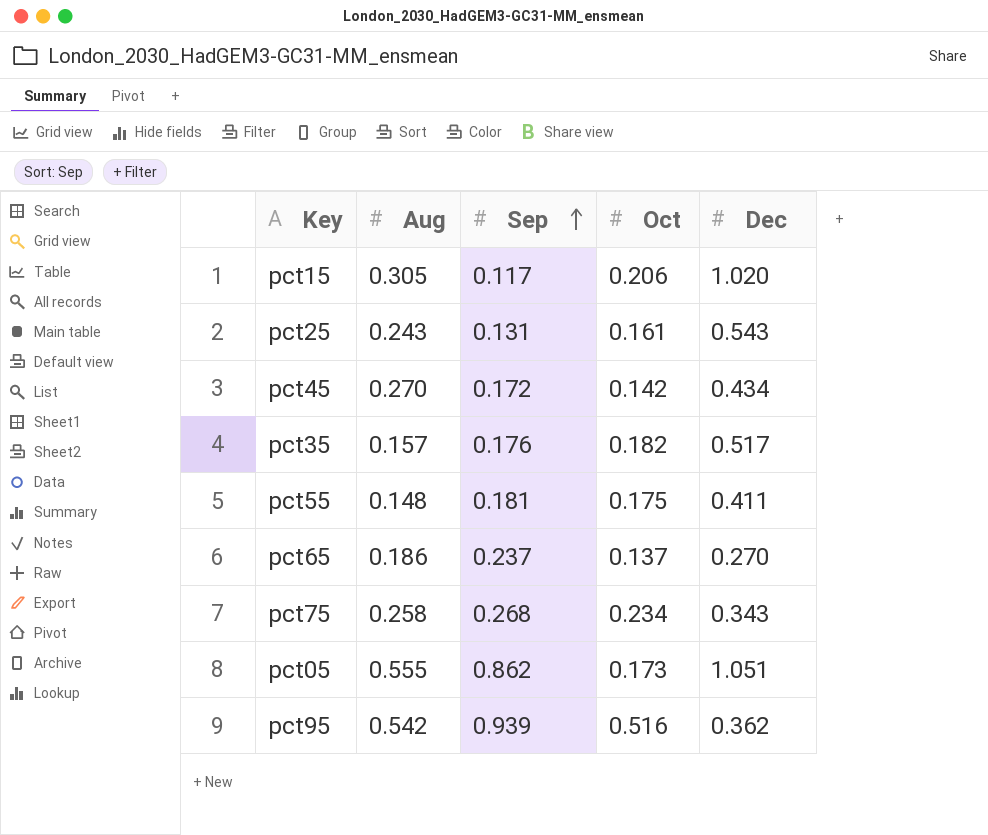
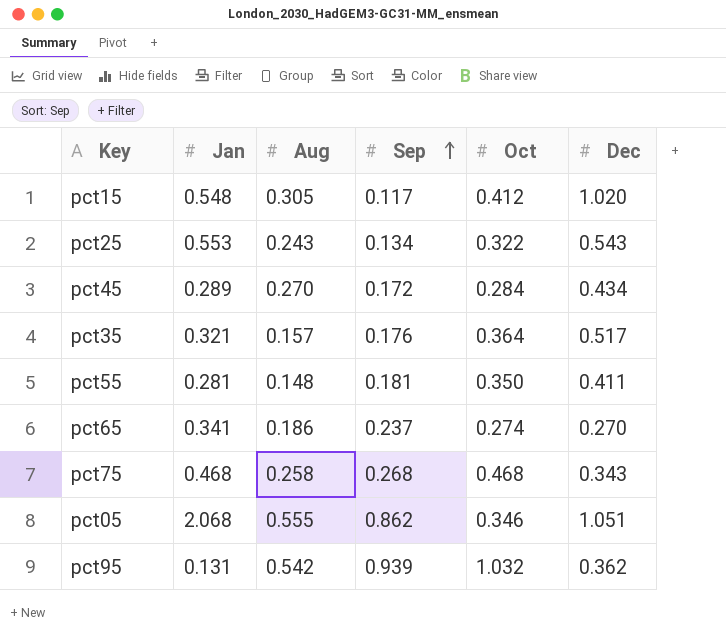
column Jan | position: none -> 2
pct15 | Oct: 0.206 -> 0.412
pct25 | Sep: 0.131 -> 0.134
pct25 | Oct: 0.161 -> 0.322
pct45 | Oct: 0.142 -> 0.284
pct35 | Oct: 0.182 -> 0.364
pct55 | Oct: 0.175 -> 0.350
pct65 | Oct: 0.137 -> 0.274
pct75 | Oct: 0.234 -> 0.468
pct05 | Oct: 0.173 -> 0.346
pct95 | Oct: 0.516 -> 1.032

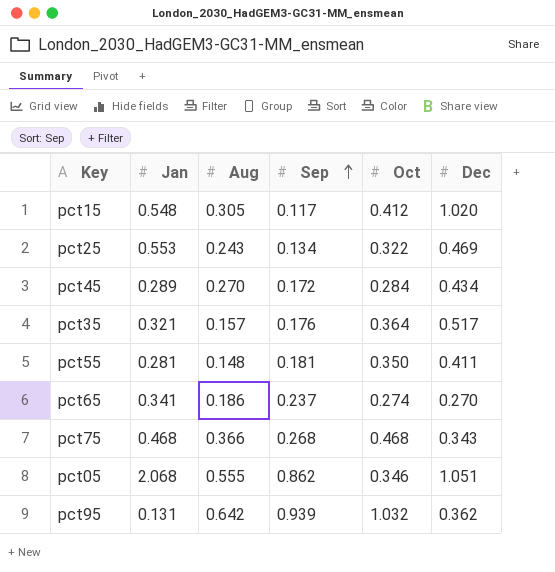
pct25 | Dec: 0.543 -> 0.469
pct75 | Aug: 0.258 -> 0.366
pct95 | Aug: 0.542 -> 0.642

